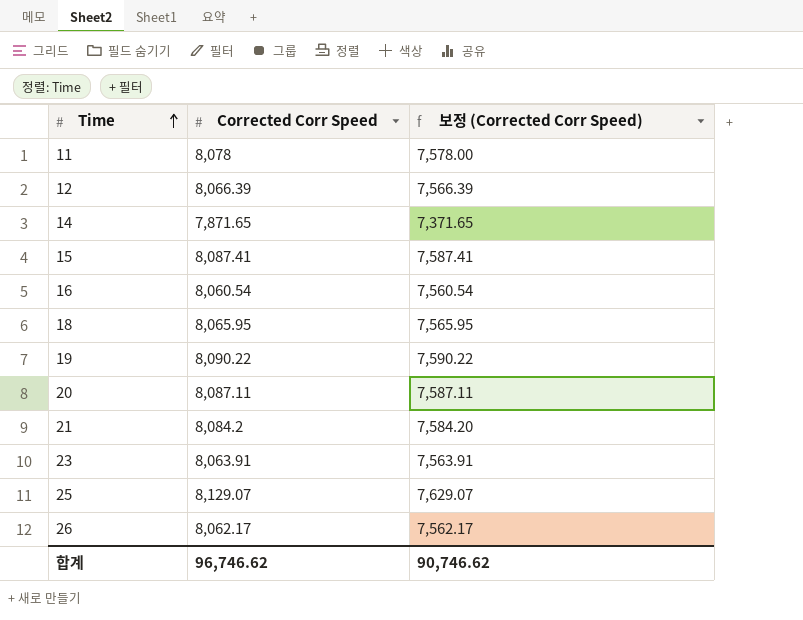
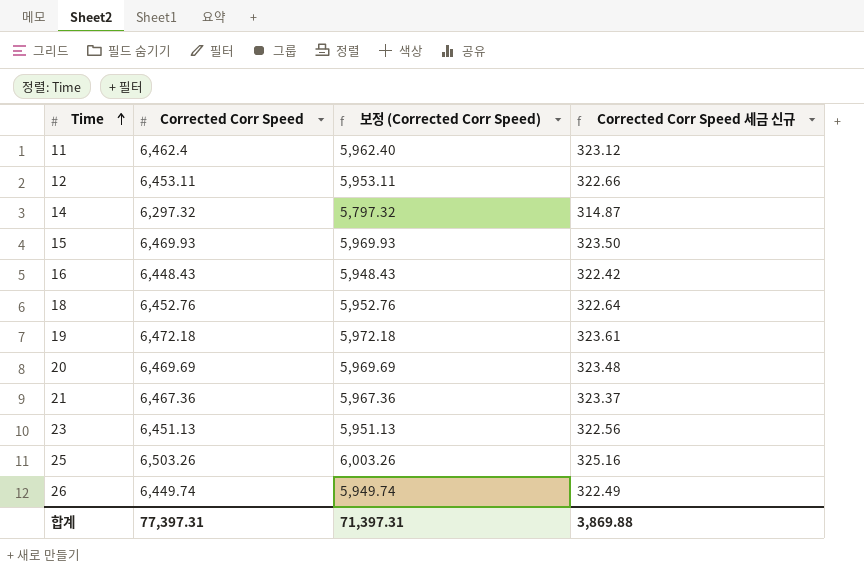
column Corrected Corr Speed 세금 신규 | formula: none -> [Corrected Corr Speed] * 0.05
11 | Corrected Corr Speed: 8,078 -> 6,462.4
11 | 보정 (Corrected Corr Speed): 7,578.00 -> 5,962.40
12 | Corrected Corr Speed: 8,066.39 -> 6,453.11
12 | 보정 (Corrected Corr Speed): 7,566.39 -> 5,953.11
14 | Corrected Corr Speed: 7,871.65 -> 6,297.32
14 | 보정 (Corrected Corr Speed): 7,371.65 -> 5,797.32
15 | Corrected Corr Speed: 8,087.41 -> 6,469.93
15 | 보정 (Corrected Corr Speed): 7,587.41 -> 5,969.93
16 | Corrected Corr Speed: 8,060.54 -> 6,448.43
16 | 보정 (Corrected Corr Speed): 7,560.54 -> 5,948.43
18 | Corrected Corr Speed: 8,065.95 -> 6,452.76
18 | 보정 (Corrected Corr Speed): 7,565.95 -> 5,952.76
19 | Corrected Corr Speed: 8,090.22 -> 6,472.18
19 | 보정 (Corrected Corr Speed): 7,590.22 -> 5,972.18
20 | Corrected Corr Speed: 8,087.11 -> 6,469.69
20 | 보정 (Corrected Corr Speed): 7,587.11 -> 5,969.69
21 | Corrected Corr Speed: 8,084.2 -> 6,467.36
21 | 보정 (Corrected Corr Speed): 7,584.20 -> 5,967.36
23 | Corrected Corr Speed: 8,063.91 -> 6,451.13
23 | 보정 (Corrected Corr Speed): 7,563.91 -> 5,951.13
25 | Corrected Corr Speed: 8,129.07 -> 6,503.26
25 | 보정 (Corrected Corr Speed): 7,629.07 -> 6,003.26
26 | Corrected Corr Speed: 8,062.17 -> 6,449.74
26 | 보정 (Corrected Corr Speed): 7,562.17 -> 5,949.74
합계 | Corrected Corr Speed: 96,746.62 -> 77,397.31
합계 | 보정 (Corrected Corr Speed): 90,746.62 -> 71,397.31

